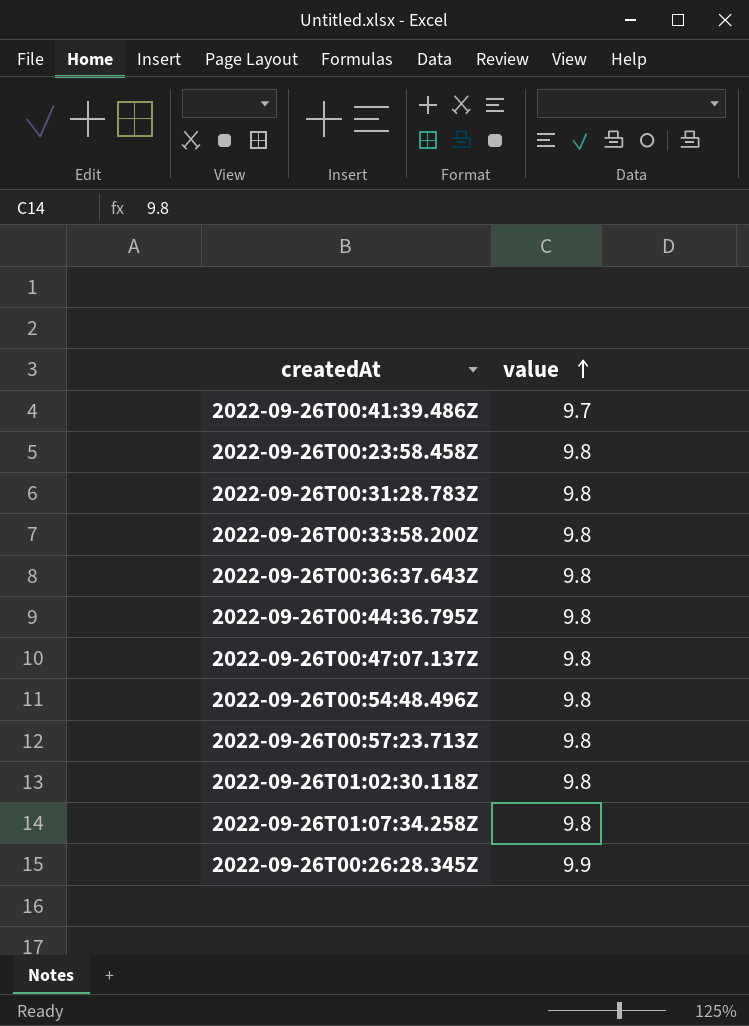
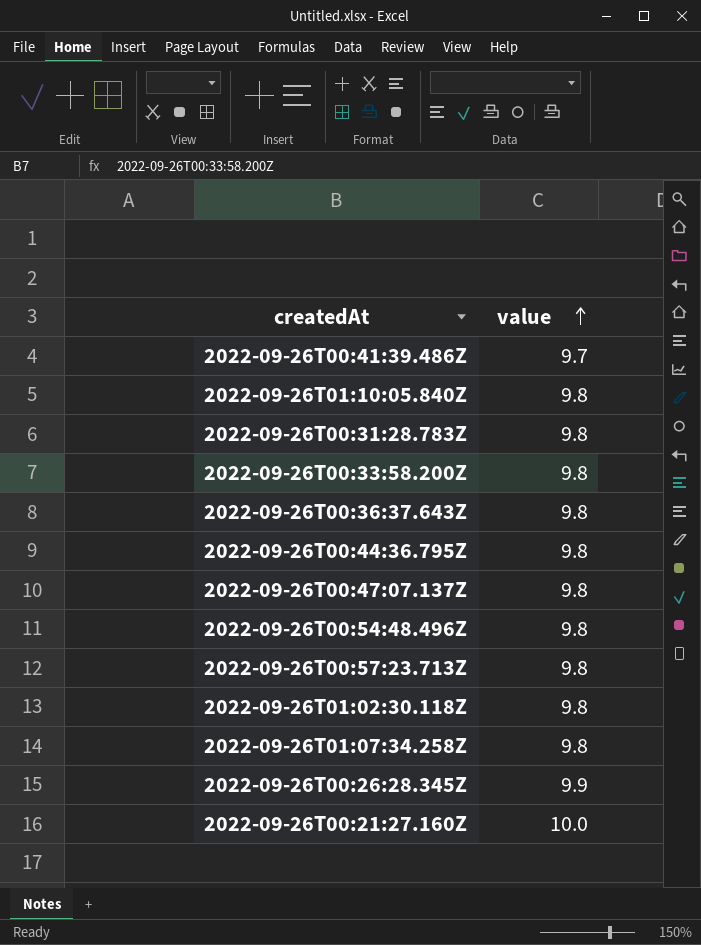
row 2022-09-26T00:23:58.458Z: 9.8 -> none
row 2022-09-26T01:10:05.840Z: none -> 9.8
row 2022-09-26T00:21:27.160Z: none -> 10.0

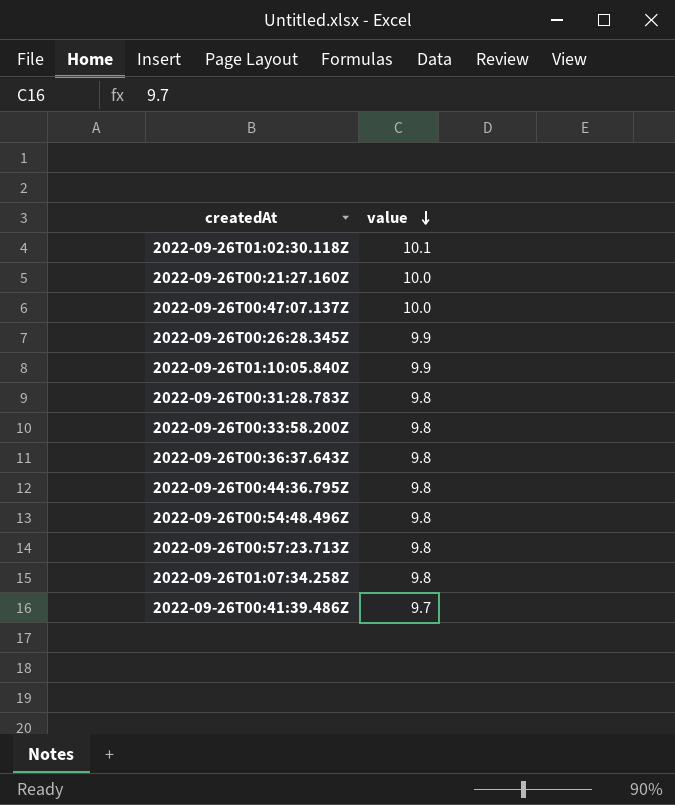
row order: value ascending -> value descending
2022-09-26T01:02:30.118Z | value: 9.8 -> 10.1
2022-09-26T00:47:07.137Z | value: 9.8 -> 10.0
2022-09-26T01:10:05.840Z | value: 9.8 -> 9.9

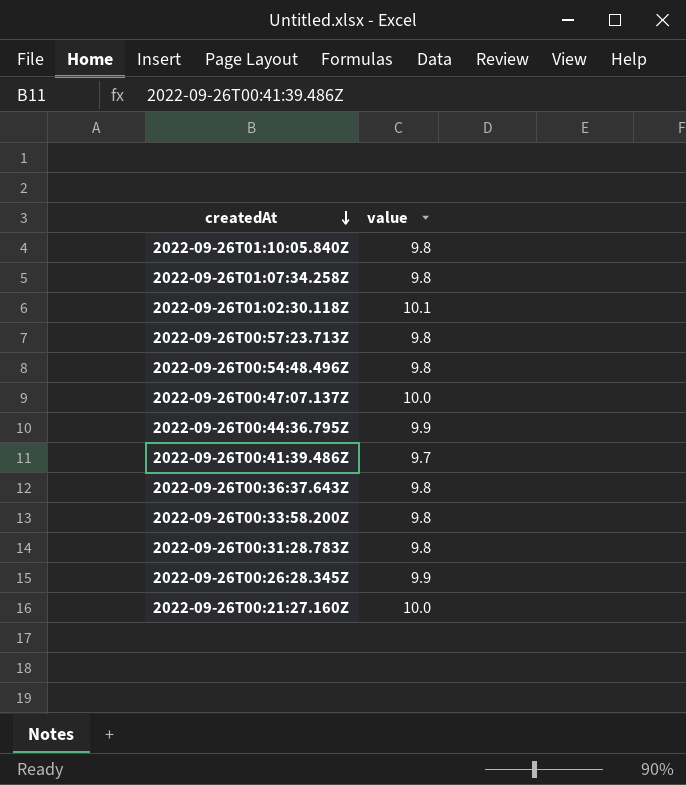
row order: value descending -> createdAt descending
2022-09-26T01:10:05.840Z | value: 9.9 -> 9.8
2022-09-26T00:44:36.795Z | value: 9.8 -> 9.9

